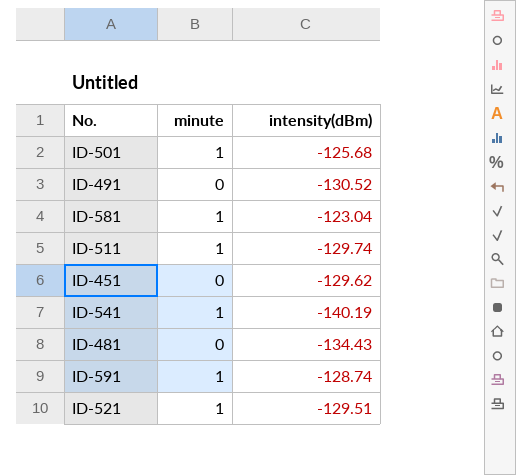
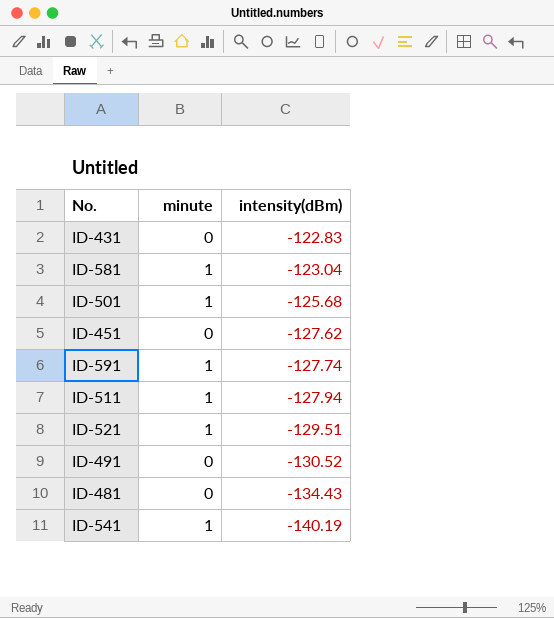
row order: none -> intensity(dBm) descending
row ID-431: none -> 0 | -122.83
ID-451 | intensity(dBm): -129.62 -> -127.62
ID-591 | intensity(dBm): -128.74 -> -127.74
ID-511 | intensity(dBm): -129.74 -> -127.94

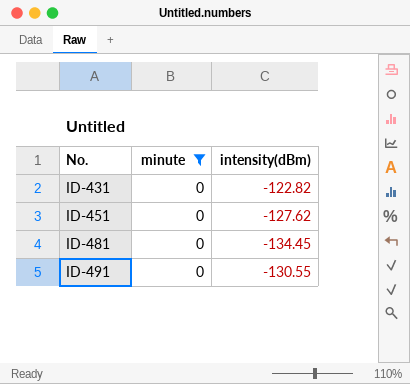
filter: none -> minute = 0
row order: intensity(dBm) descending -> No. ascending
ID-431 | intensity(dBm): -122.83 -> -122.82
ID-481 | intensity(dBm): -134.43 -> -134.45
ID-491 | intensity(dBm): -130.52 -> -130.55

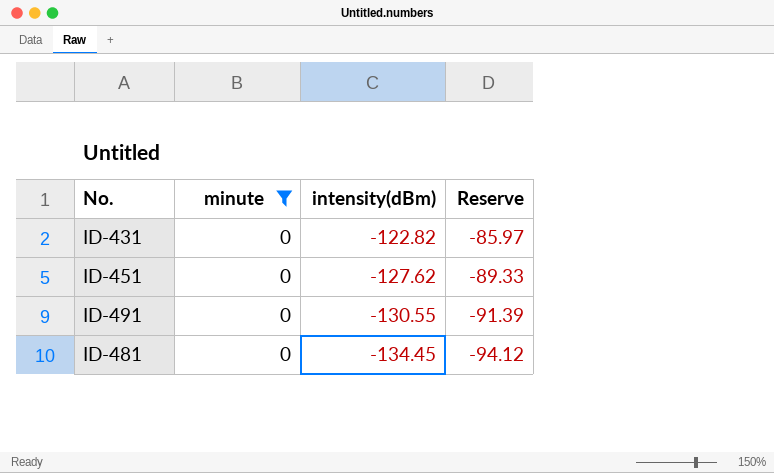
row order: No. ascending -> intensity(dBm) descending
column Reserve | formula: none -> [intensity(dBm)] * 0.7

